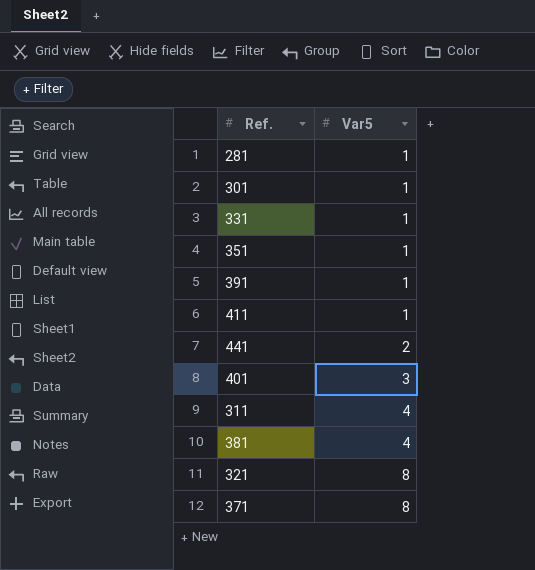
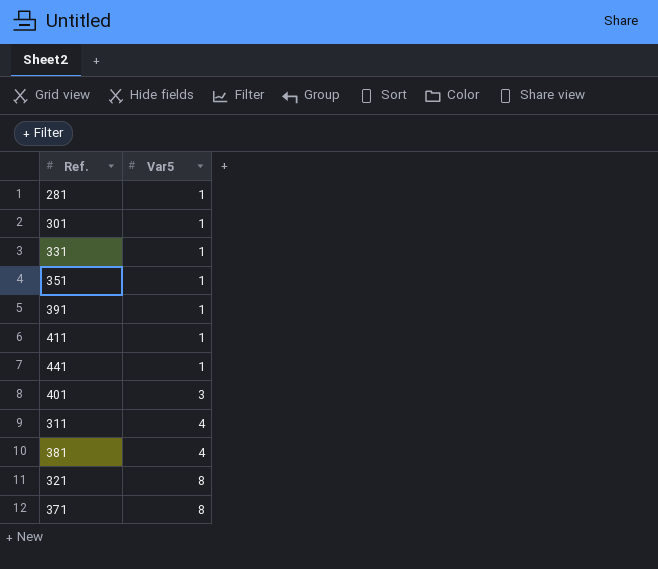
441 | Var5: 2 -> 1

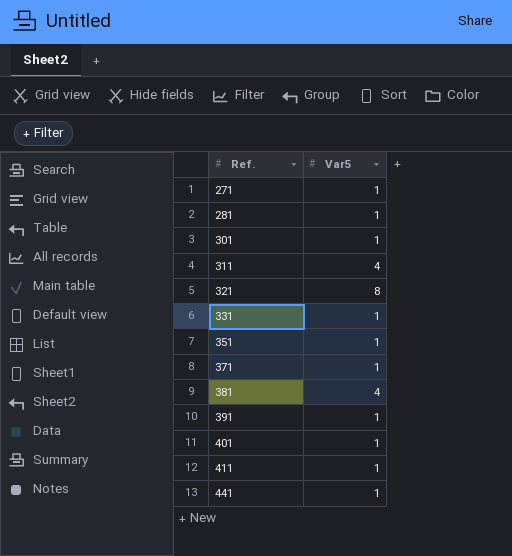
row order: Var5 ascending -> Ref. ascending
row 271: none -> 1
371 | Var5: 8 -> 1
401 | Var5: 3 -> 1

